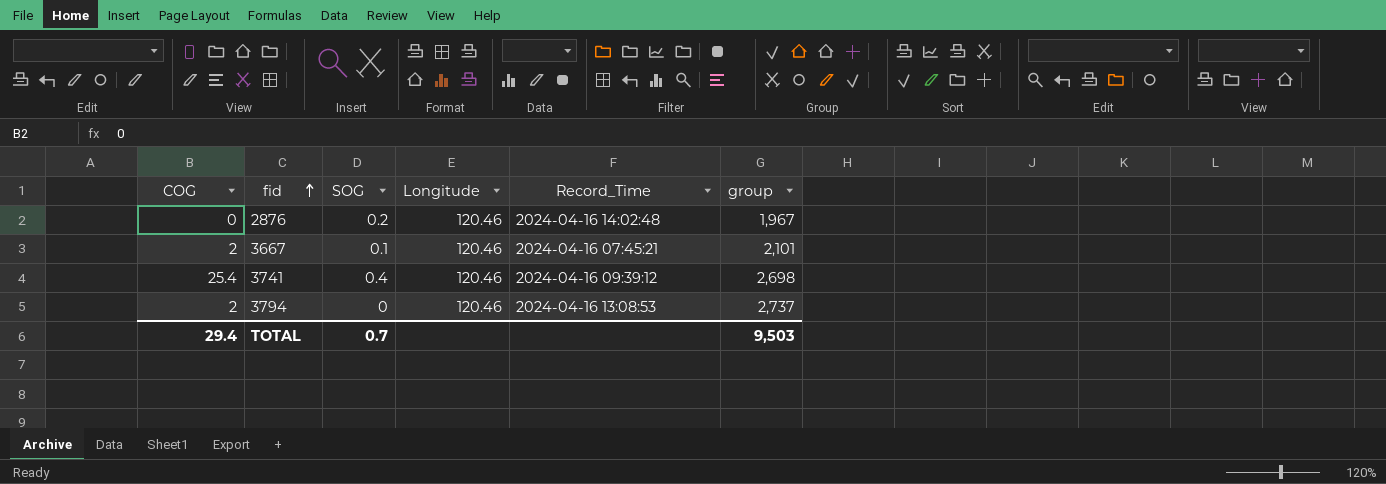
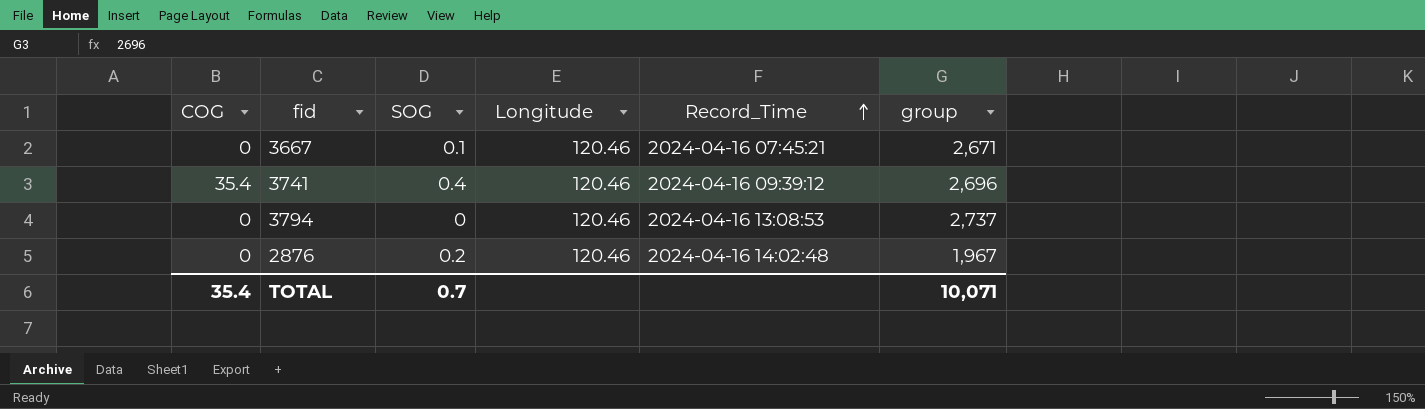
row order: fid ascending -> Record_Time ascending
3667 | COG: 2 -> 0
3667 | group: 2,101 -> 2,671
3741 | COG: 25.4 -> 35.4
3741 | group: 2,698 -> 2,696
3794 | COG: 2 -> 0
TOTAL | COG: 29.4 -> 35.4
TOTAL | group: 9,503 -> 10,071

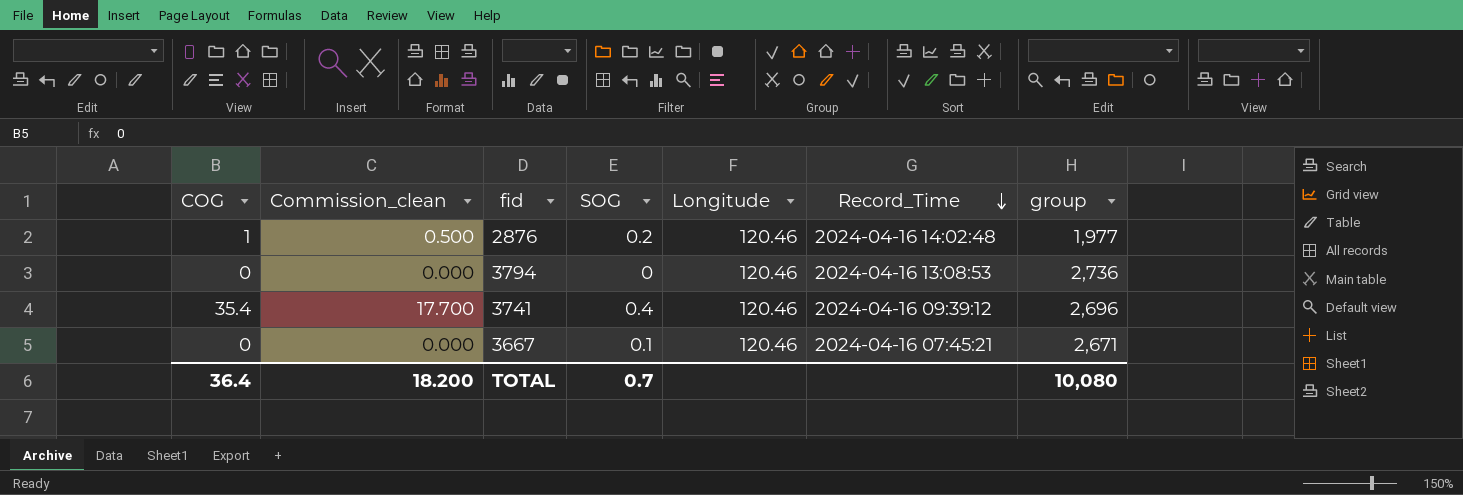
row order: Record_Time ascending -> Record_Time descending
column Commission_clean | formula: none -> [COG] * 0.5
2876 | COG: 0 -> 1
2876 | group: 1,967 -> 1,977
3794 | group: 2,737 -> 2,736
TOTAL | COG: 35.4 -> 36.4
TOTAL | group: 10,071 -> 10,080

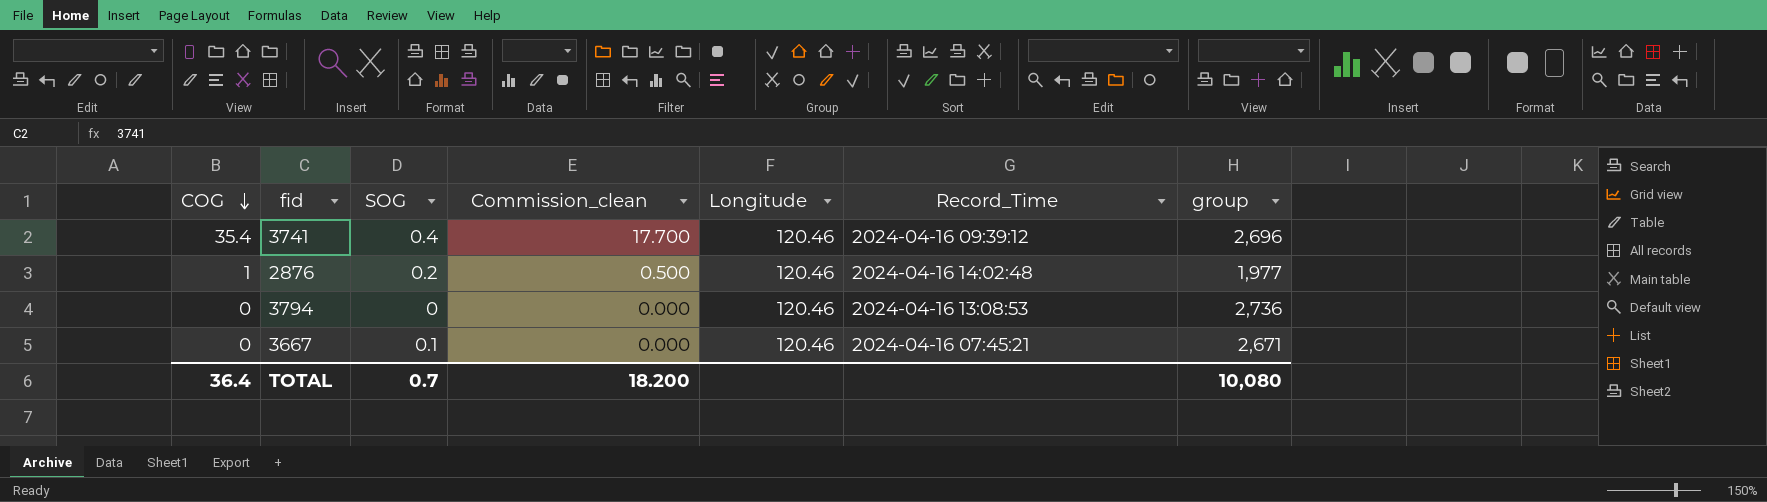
row order: Record_Time descending -> COG descending
column Commission_clean | position: 2 -> 4

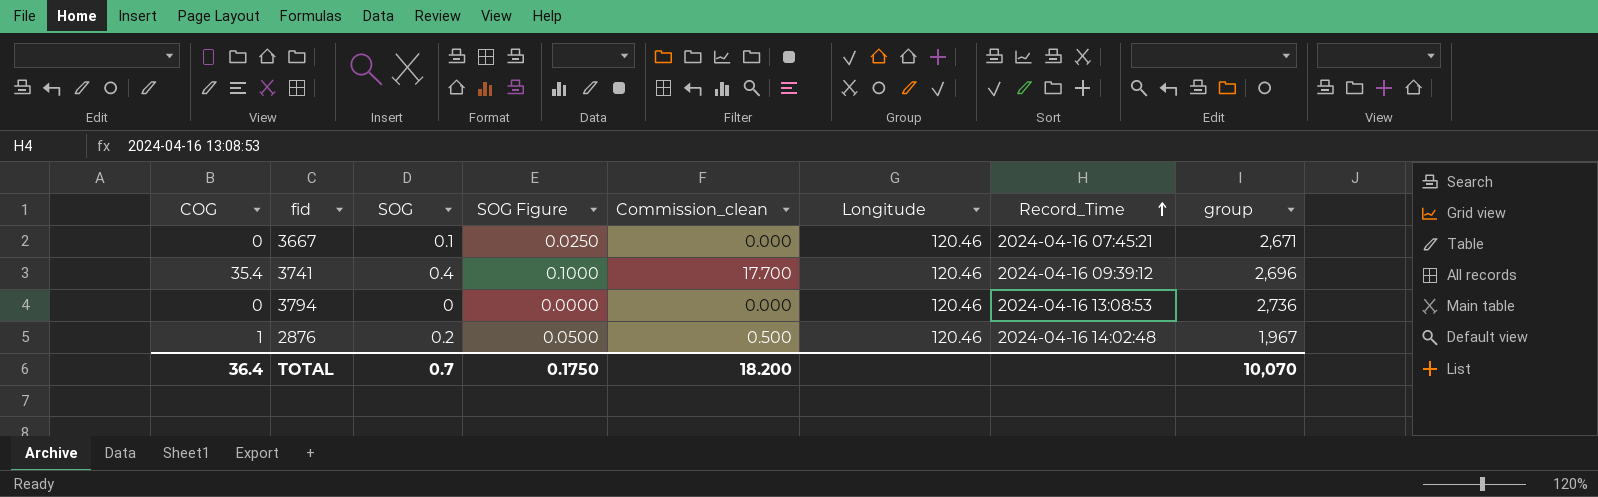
row order: COG descending -> Record_Time ascending
column SOG Figure | formula: none -> [SOG] * 0.25
2876 | group: 1,977 -> 1,967
TOTAL | group: 10,080 -> 10,070

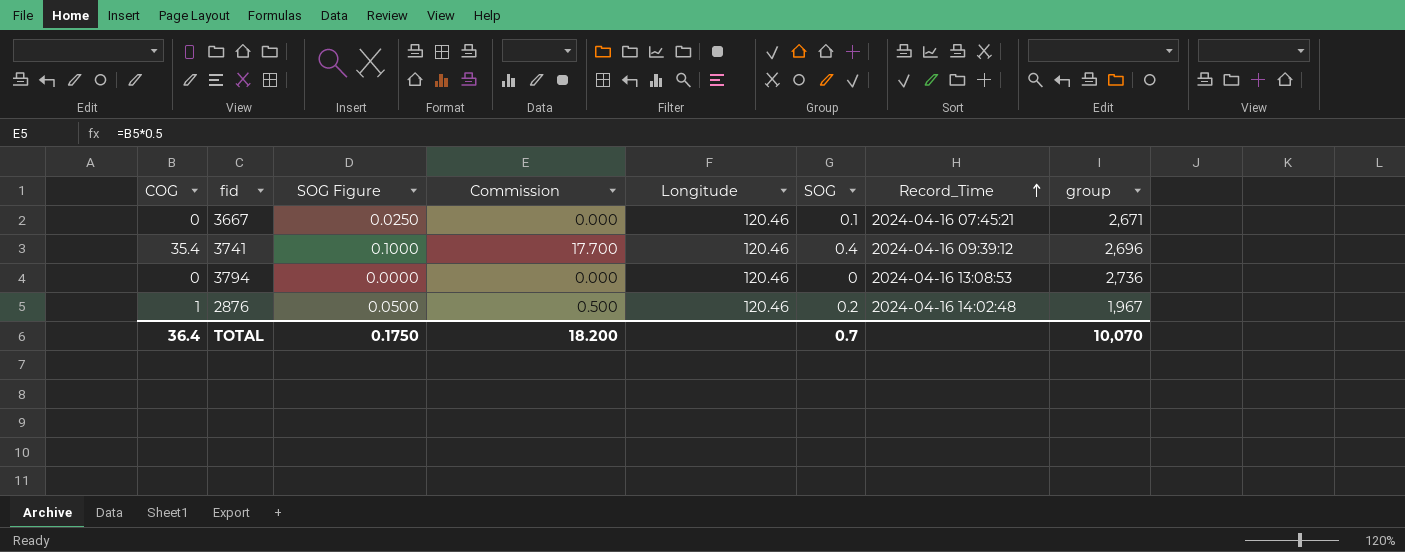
column name: Commission_clean -> Commission
column SOG | position: 3 -> 6

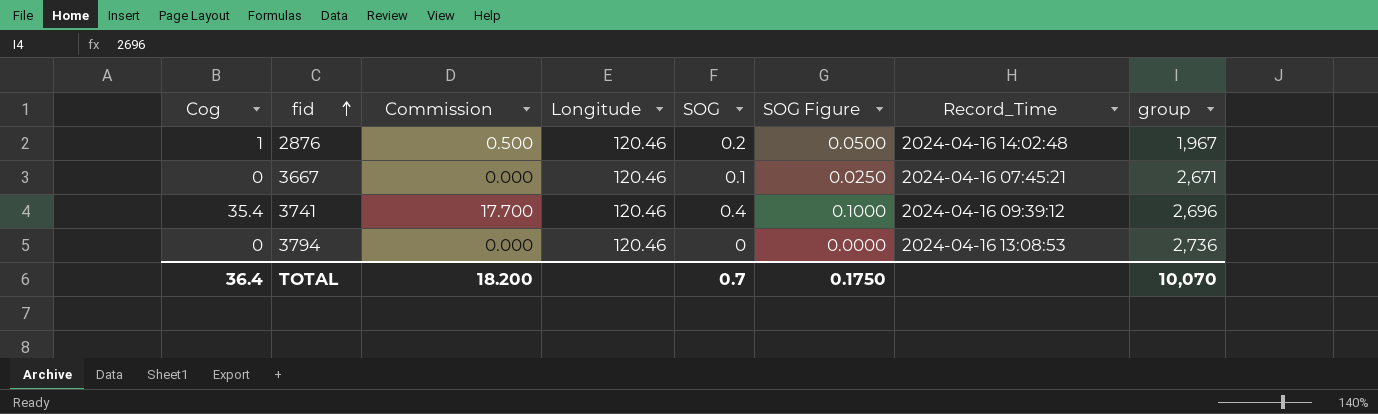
row order: Record_Time ascending -> fid ascending
column name: COG -> Cog
column SOG Figure | position: 3 -> 6

